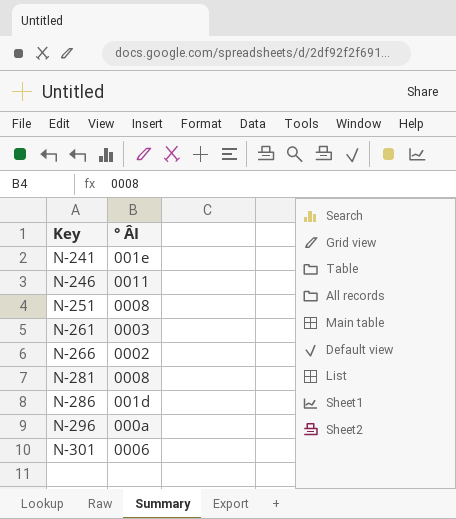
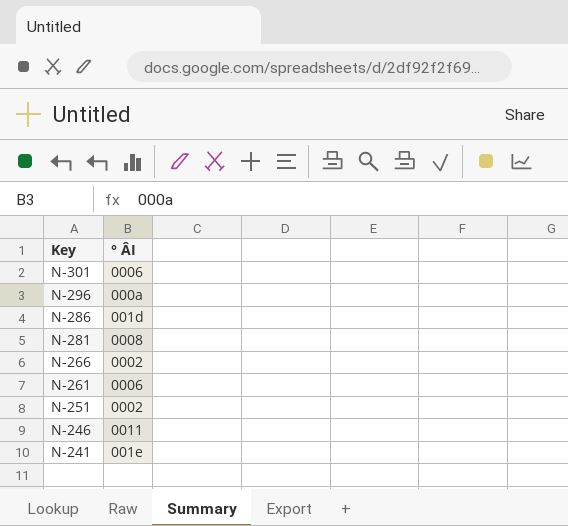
row order: Key ascending -> Key descending
N-261 | ° ÂI: 0003 -> 0006
N-251 | ° ÂI: 0008 -> 0002

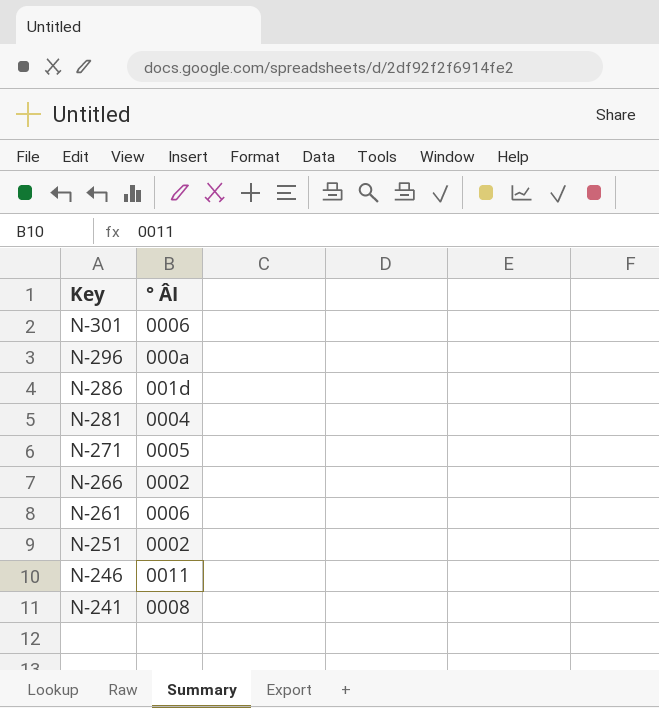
N-281 | ° ÂI: 0008 -> 0004
row N-271: none -> 0005
N-241 | ° ÂI: 001e -> 0008

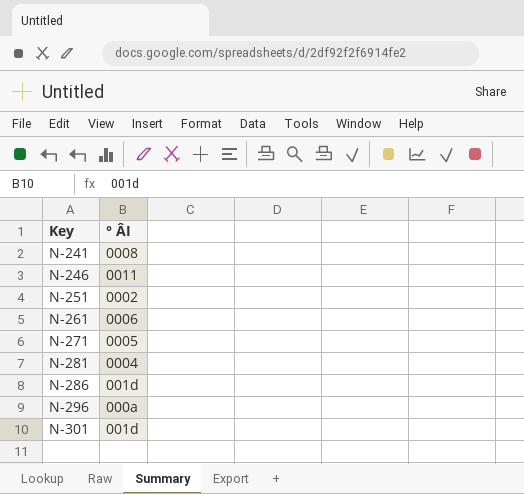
row order: Key descending -> Key ascending
row N-266: 0002 -> none
N-301 | ° ÂI: 0006 -> 001d

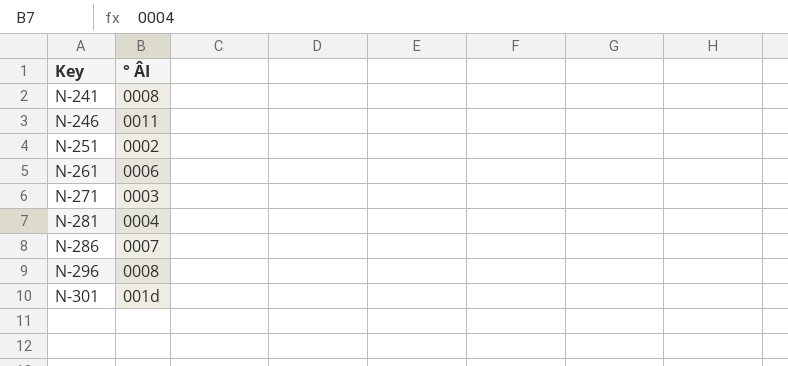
N-271 | ° ÂI: 0005 -> 0003
N-286 | ° ÂI: 001d -> 0007
N-296 | ° ÂI: 000a -> 0008

